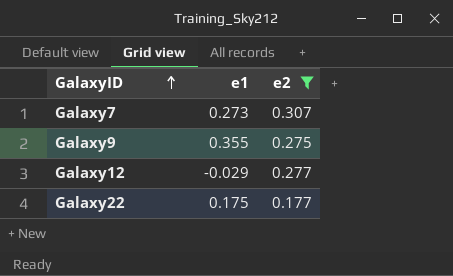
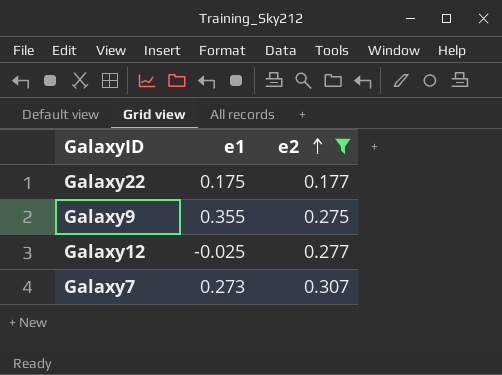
row order: GalaxyID ascending -> e2 ascending
Galaxy12 | e1: -0.029 -> -0.025

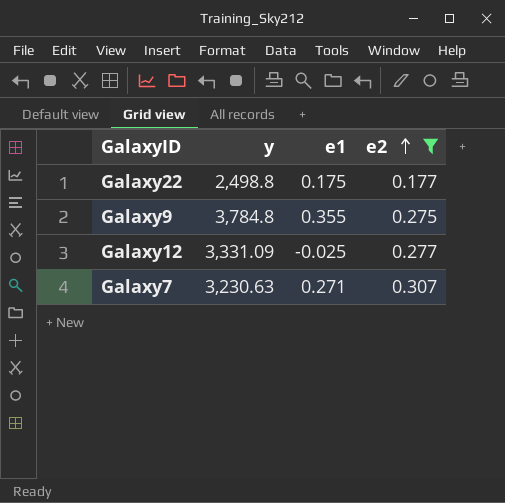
column y | position: none -> 2
Galaxy7 | e1: 0.273 -> 0.271

